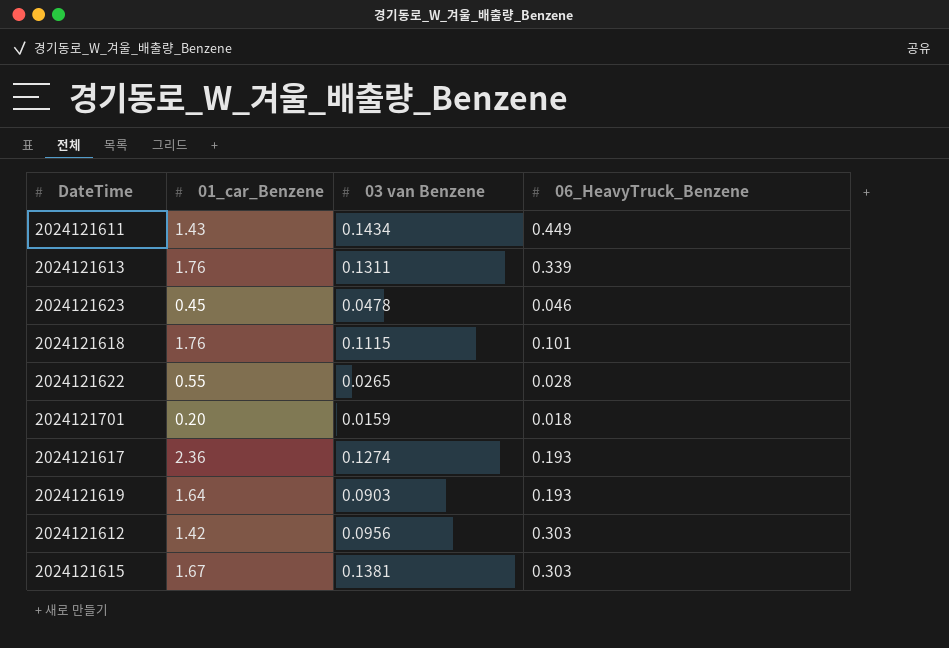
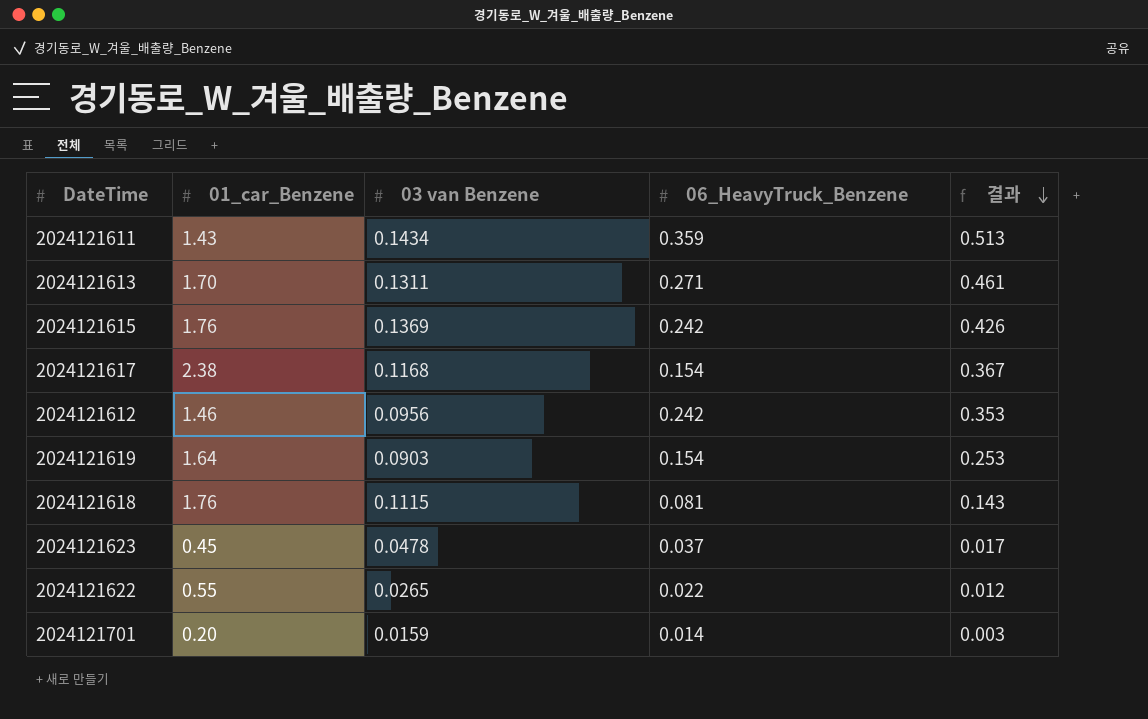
row order: none -> 결과 descending
column 결과 | formula: none -> [01_car_Benzene] * [06_HeavyTruck_Benzene]
2024121611 | 06_HeavyTruck_Benzene: 0.449 -> 0.359
2024121613 | 01_car_Benzene: 1.76 -> 1.70
2024121613 | 06_HeavyTruck_Benzene: 0.339 -> 0.271
2024121615 | 01_car_Benzene: 1.67 -> 1.76
2024121615 | 03 van Benzene: 0.1381 -> 0.1369
2024121615 | 06_HeavyTruck_Benzene: 0.303 -> 0.242
2024121617 | 01_car_Benzene: 2.36 -> 2.38
2024121617 | 03 van Benzene: 0.1274 -> 0.1168
2024121617 | 06_HeavyTruck_Benzene: 0.193 -> 0.154
2024121612 | 01_car_Benzene: 1.42 -> 1.46
2024121612 | 06_HeavyTruck_Benzene: 0.303 -> 0.242
2024121619 | 06_HeavyTruck_Benzene: 0.193 -> 0.154
2024121618 | 06_HeavyTruck_Benzene: 0.101 -> 0.081
2024121623 | 06_HeavyTruck_Benzene: 0.046 -> 0.037
2024121622 | 06_HeavyTruck_Benzene: 0.028 -> 0.022
2024121701 | 06_HeavyTruck_Benzene: 0.018 -> 0.014

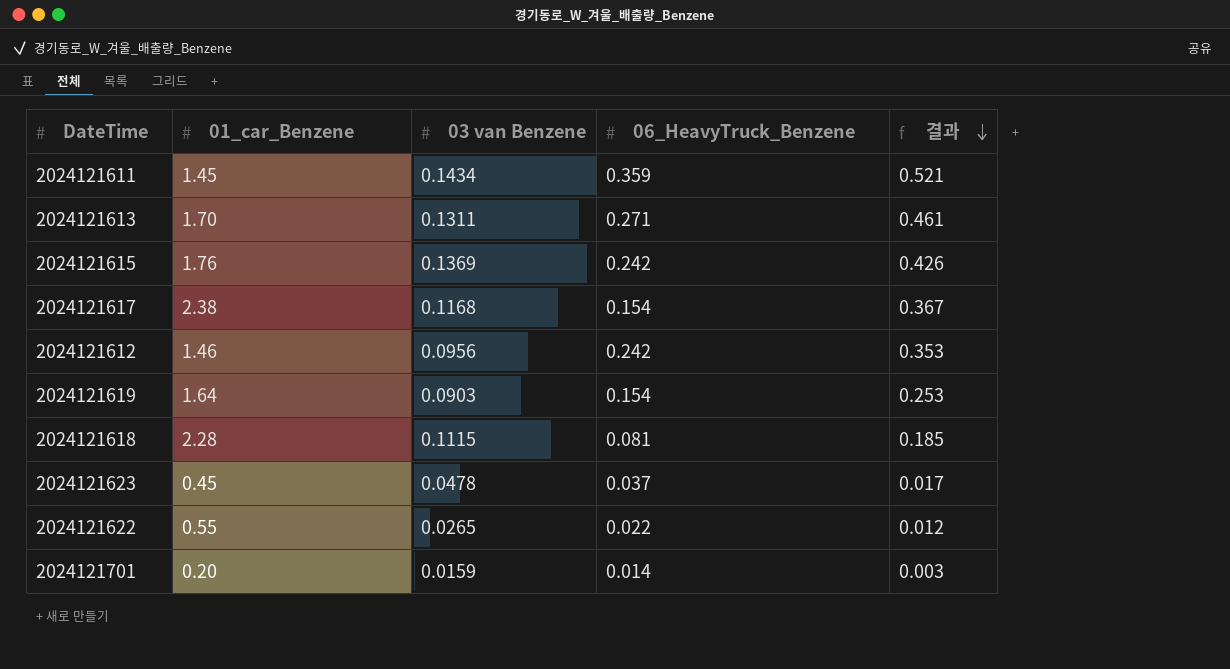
2024121611 | 01_car_Benzene: 1.43 -> 1.45
2024121611 | 결과: 0.513 -> 0.521
2024121618 | 01_car_Benzene: 1.76 -> 2.28
2024121618 | 결과: 0.143 -> 0.185

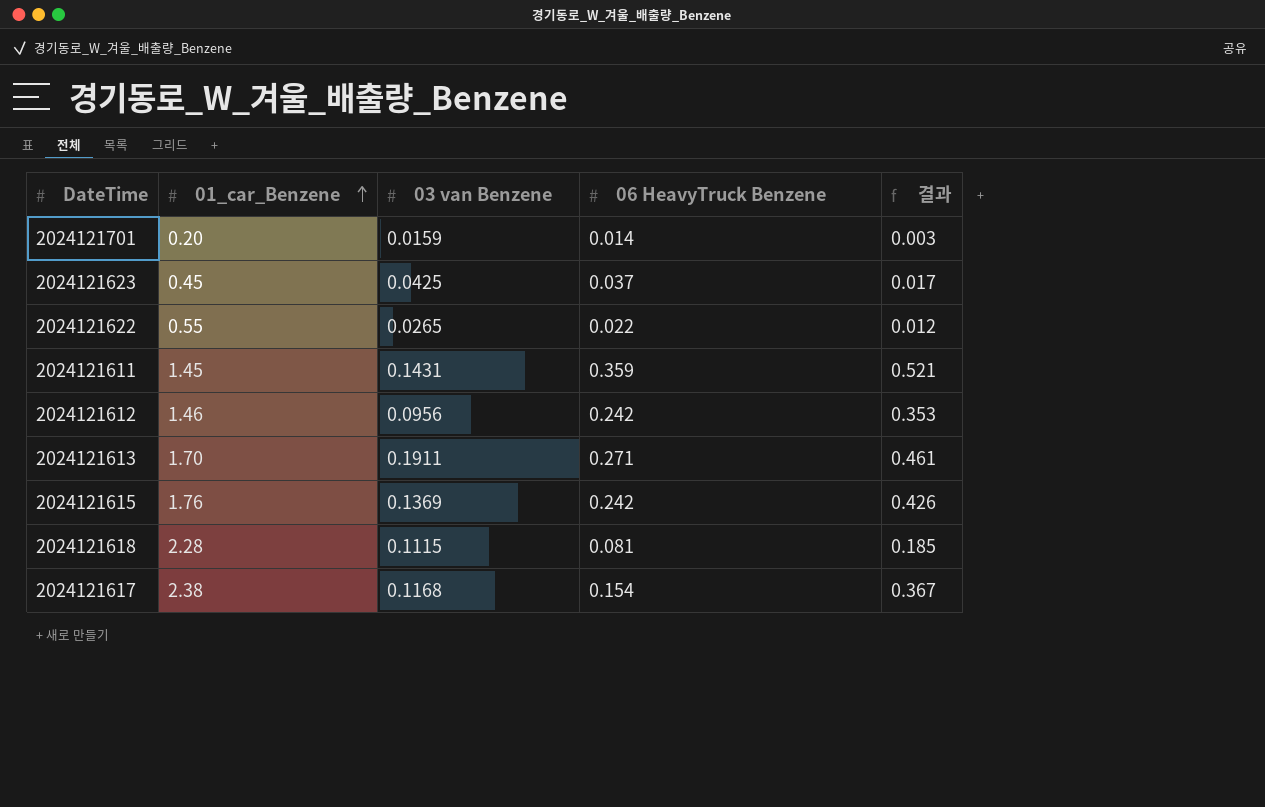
row order: 결과 descending -> 01_car_Benzene ascending
column name: 06_HeavyTruck_Benzene -> 06 HeavyTruck Benzene
row 2024121619: 1.64 | 0.0903 | 0.154 | 0.253 -> none
2024121623 | 03 van Benzene: 0.0478 -> 0.0425
2024121611 | 03 van Benzene: 0.1434 -> 0.1431
2024121613 | 03 van Benzene: 0.1311 -> 0.1911

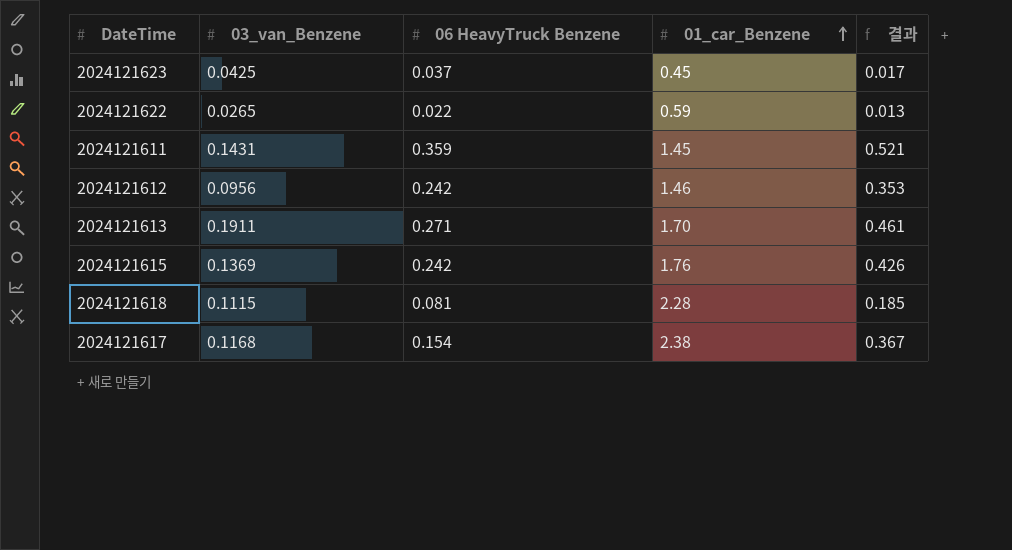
column name: 03 van Benzene -> 03_van_Benzene
column 01_car_Benzene | position: 2 -> 4
row 2024121701: 0.20 | 0.0159 | 0.014 | 0.003 -> none
2024121622 | 01_car_Benzene: 0.55 -> 0.59
2024121622 | 결과: 0.012 -> 0.013

